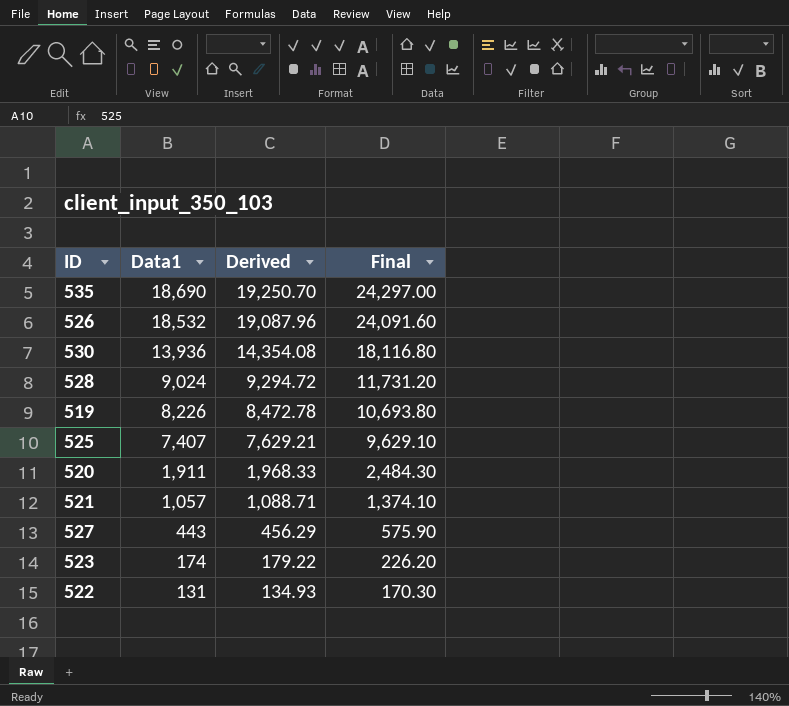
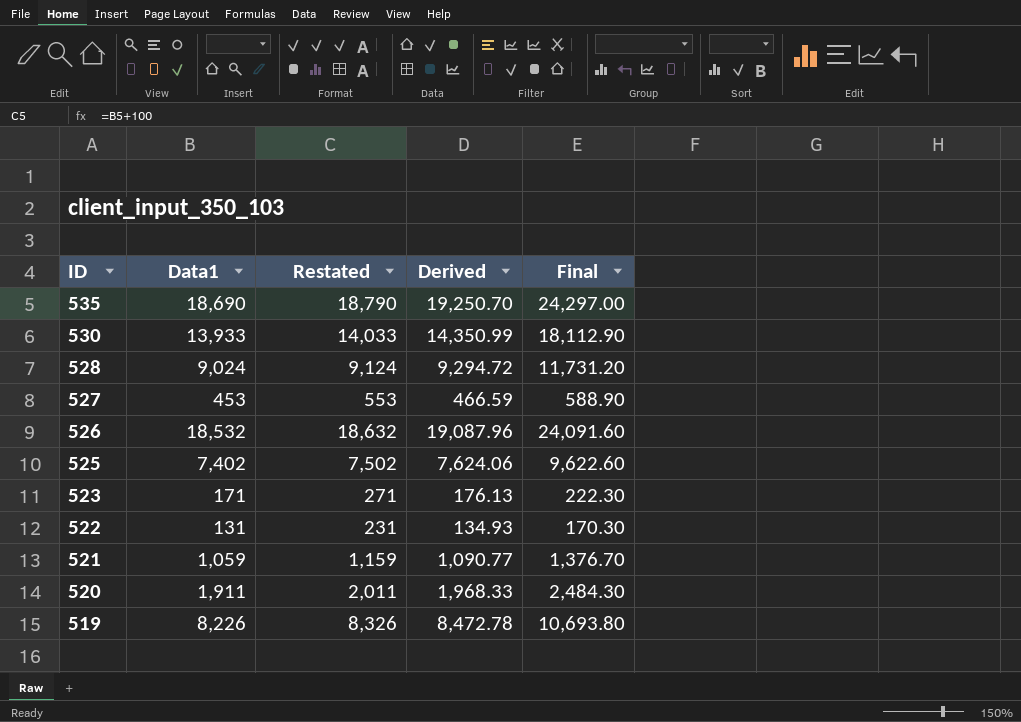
row order: Data1 descending -> ID descending
column Restated | formula: none -> [Data1] + 100
530 | Data1: 13,936 -> 13,933
530 | Derived: 14,354.08 -> 14,350.99
530 | Final: 18,116.80 -> 18,112.90
527 | Data1: 443 -> 453
527 | Derived: 456.29 -> 466.59
527 | Final: 575.90 -> 588.90
525 | Data1: 7,407 -> 7,402
525 | Derived: 7,629.21 -> 7,624.06
525 | Final: 9,629.10 -> 9,622.60
523 | Data1: 174 -> 171
523 | Derived: 179.22 -> 176.13
523 | Final: 226.20 -> 222.30
521 | Data1: 1,057 -> 1,059
521 | Derived: 1,088.71 -> 1,090.77
521 | Final: 1,374.10 -> 1,376.70

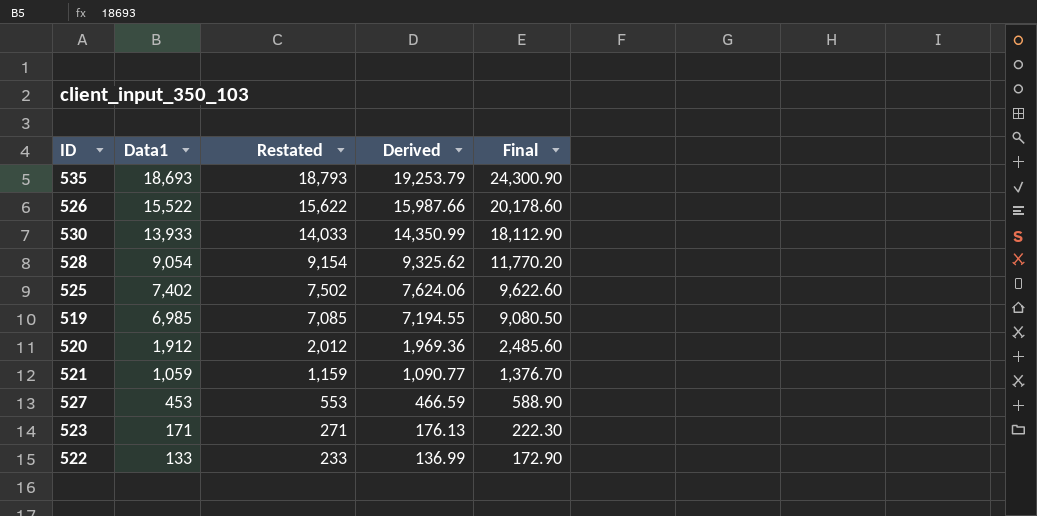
row order: ID descending -> Data1 descending
535 | Data1: 18,690 -> 18,693
535 | Restated: 18,790 -> 18,793
535 | Derived: 19,250.70 -> 19,253.79
535 | Final: 24,297.00 -> 24,300.90
526 | Data1: 18,532 -> 15,522
526 | Restated: 18,632 -> 15,622
526 | Derived: 19,087.96 -> 15,987.66
526 | Final: 24,091.60 -> 20,178.60
528 | Data1: 9,024 -> 9,054
528 | Restated: 9,124 -> 9,154
528 | Derived: 9,294.72 -> 9,325.62
528 | Final: 11,731.20 -> 11,770.20
519 | Data1: 8,226 -> 6,985
519 | Restated: 8,326 -> 7,085
519 | Derived: 8,472.78 -> 7,194.55
519 | Final: 10,693.80 -> 9,080.50
520 | Data1: 1,911 -> 1,912
520 | Restated: 2,011 -> 2,012
520 | Derived: 1,968.33 -> 1,969.36
520 | Final: 2,484.30 -> 2,485.60
522 | Data1: 131 -> 133
522 | Restated: 231 -> 233
522 | Derived: 134.93 -> 136.99
522 | Final: 170.30 -> 172.90

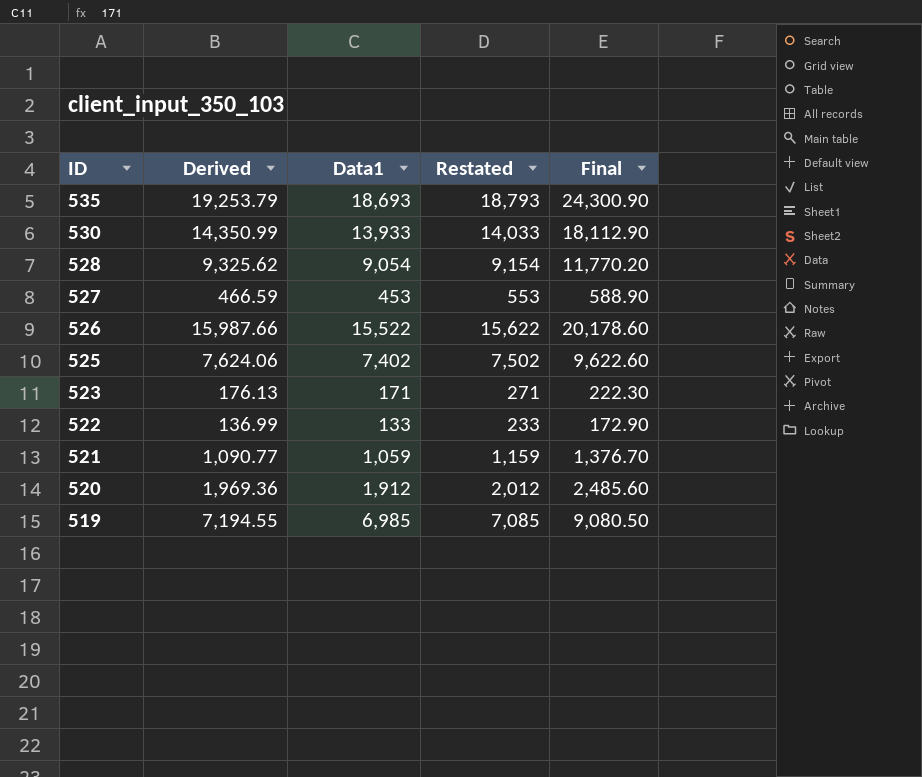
row order: Data1 descending -> ID descending
column Derived | position: 4 -> 2

